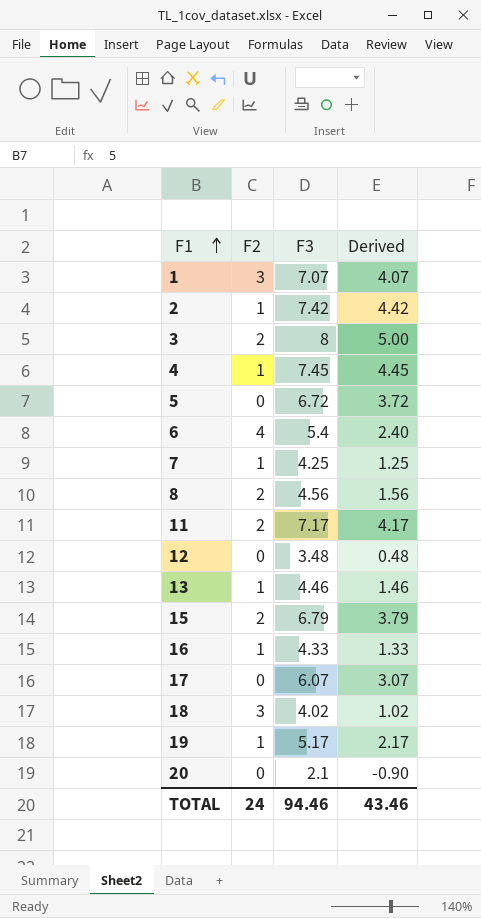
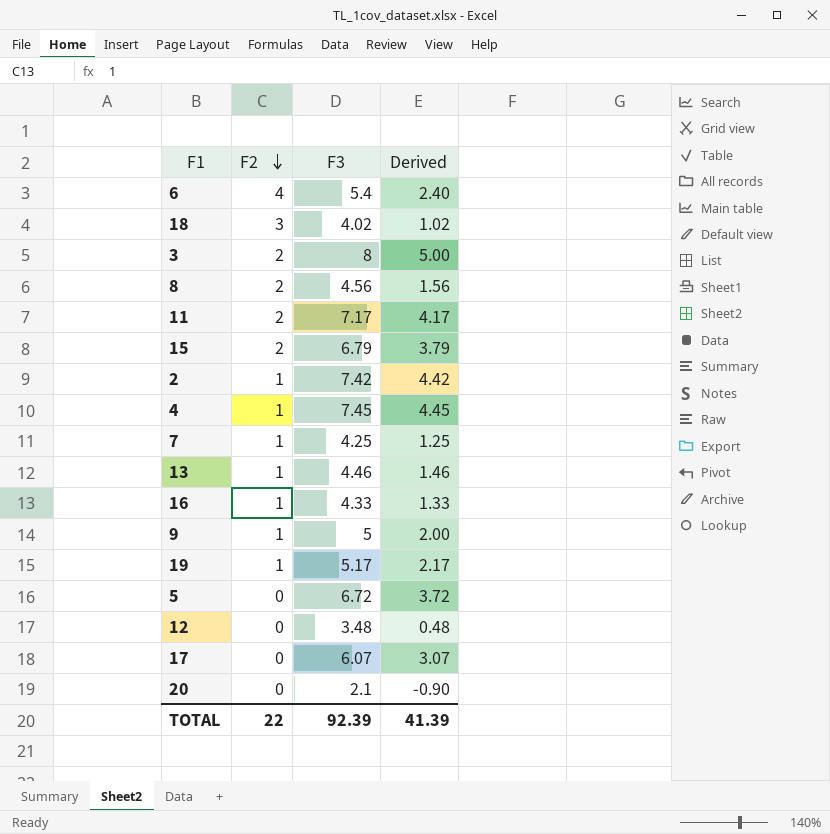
row order: F1 ascending -> F2 descending
row 1: 3 | 7.07 | 4.07 -> none
row 9: none -> 1 | 5 | 2.00
TOTAL | F2: 24 -> 22
TOTAL | F3: 94.46 -> 92.39
TOTAL | Derived: 43.46 -> 41.39

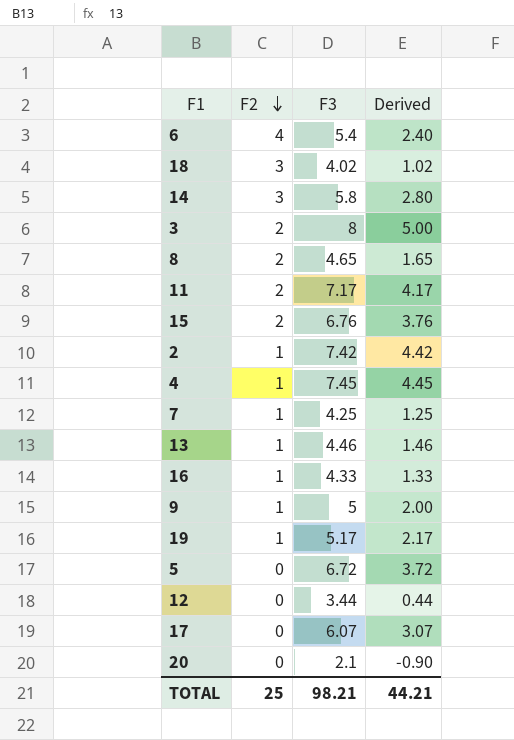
row 14: none -> 3 | 5.8 | 2.80
8 | F3: 4.56 -> 4.65
8 | Derived: 1.56 -> 1.65
15 | F3: 6.79 -> 6.76
15 | Derived: 3.79 -> 3.76
12 | F3: 3.48 -> 3.44
12 | Derived: 0.48 -> 0.44
TOTAL | F2: 22 -> 25
TOTAL | F3: 92.39 -> 98.21
TOTAL | Derived: 41.39 -> 44.21

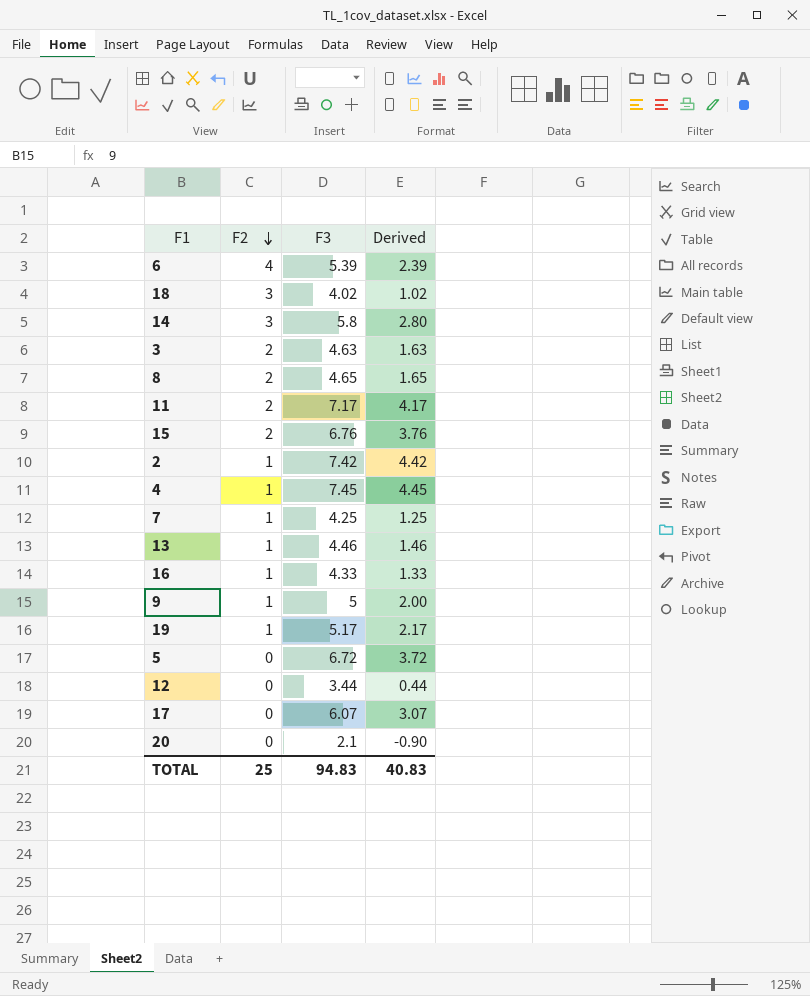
6 | F3: 5.4 -> 5.39
6 | Derived: 2.40 -> 2.39
3 | F3: 8 -> 4.63
3 | Derived: 5.00 -> 1.63
TOTAL | F3: 98.21 -> 94.83
TOTAL | Derived: 44.21 -> 40.83

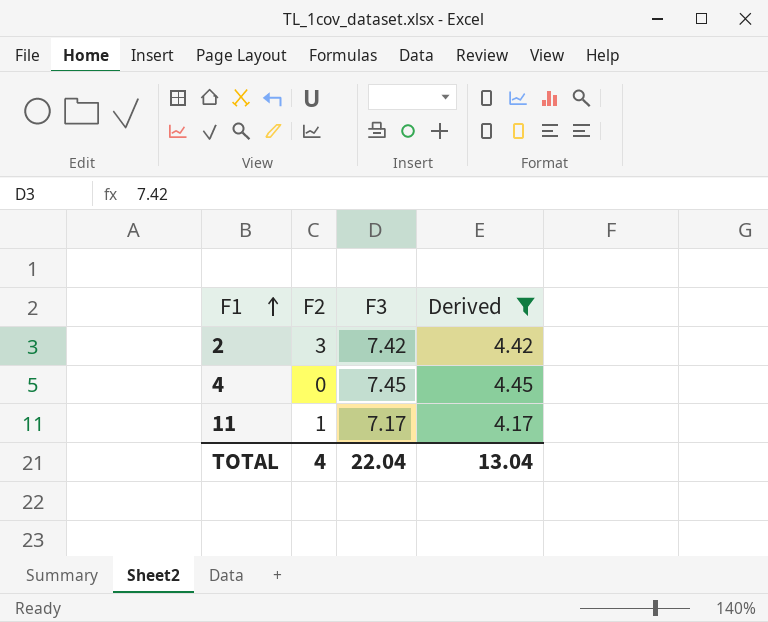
filter: none -> Derived >= 4.17
row order: F2 descending -> F1 ascending
2 | F2: 1 -> 3
4 | F2: 1 -> 0
11 | F2: 2 -> 1
TOTAL | F2: 25 -> 4
TOTAL | F3: 94.83 -> 22.04
TOTAL | Derived: 40.83 -> 13.04

